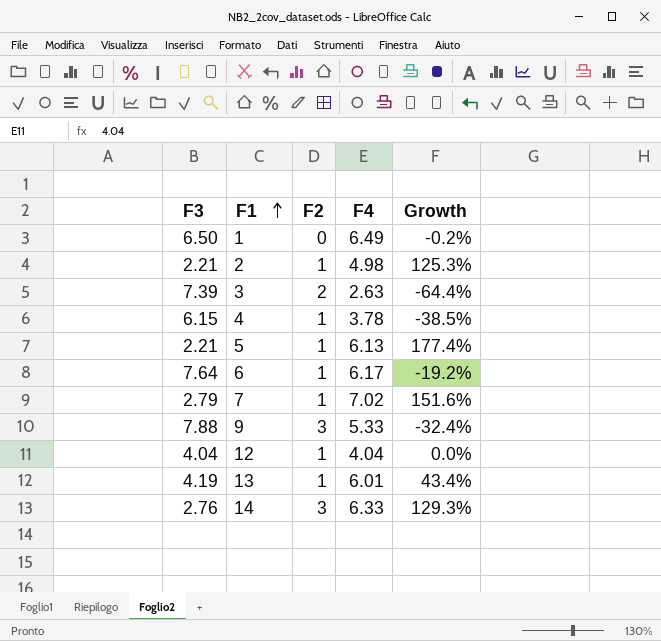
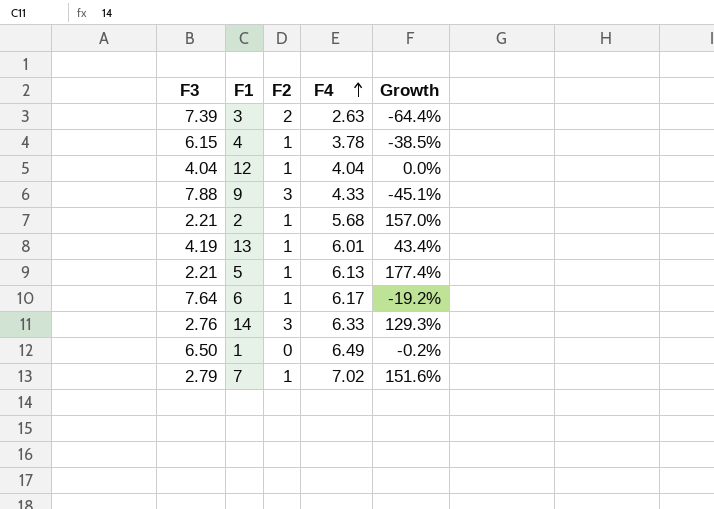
row order: F1 ascending -> F4 ascending
9 | F4: 5.33 -> 4.33
9 | Growth: -32.4% -> -45.1%
2 | F4: 4.98 -> 5.68
2 | Growth: 125.3% -> 157.0%

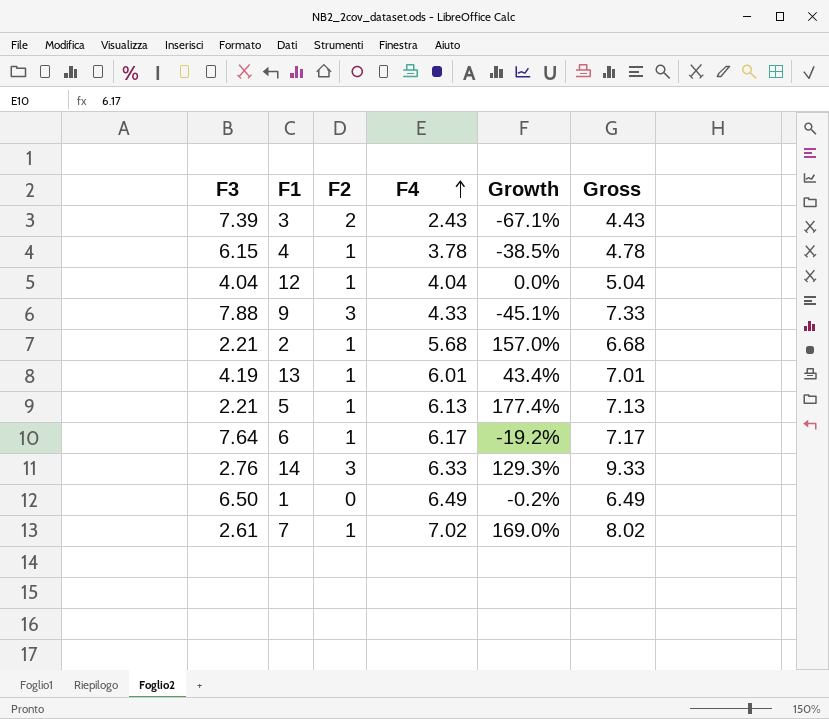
column Gross | formula: none -> [F2] + [F4]
3 | F4: 2.63 -> 2.43
3 | Growth: -64.4% -> -67.1%
7 | F3: 2.79 -> 2.61
7 | Growth: 151.6% -> 169.0%

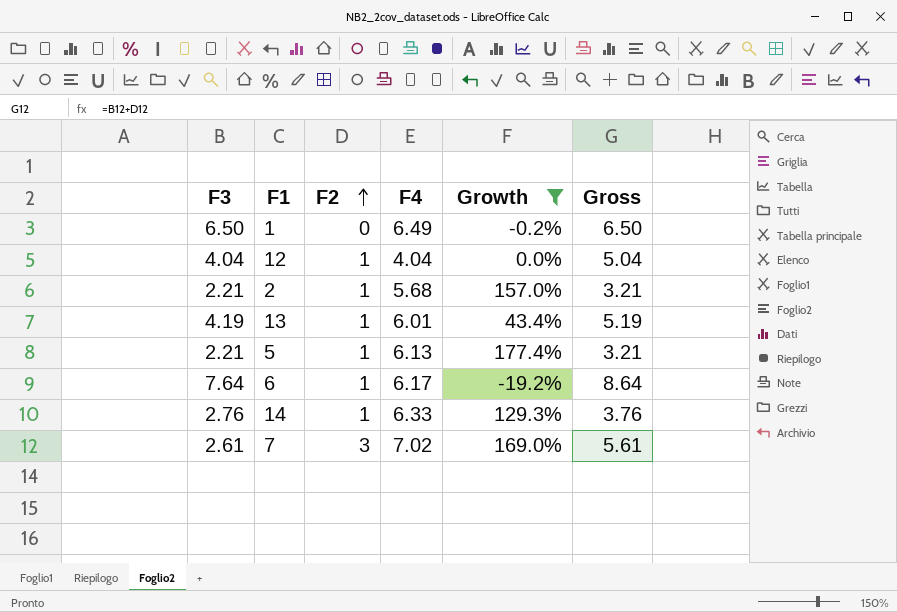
filter: none -> Growth >= -19.2%
row order: F4 ascending -> F2 ascending
column Gross | formula: [F2] + [F4] -> [F3] + [F2]
14 | F2: 3 -> 1
7 | F2: 1 -> 3

